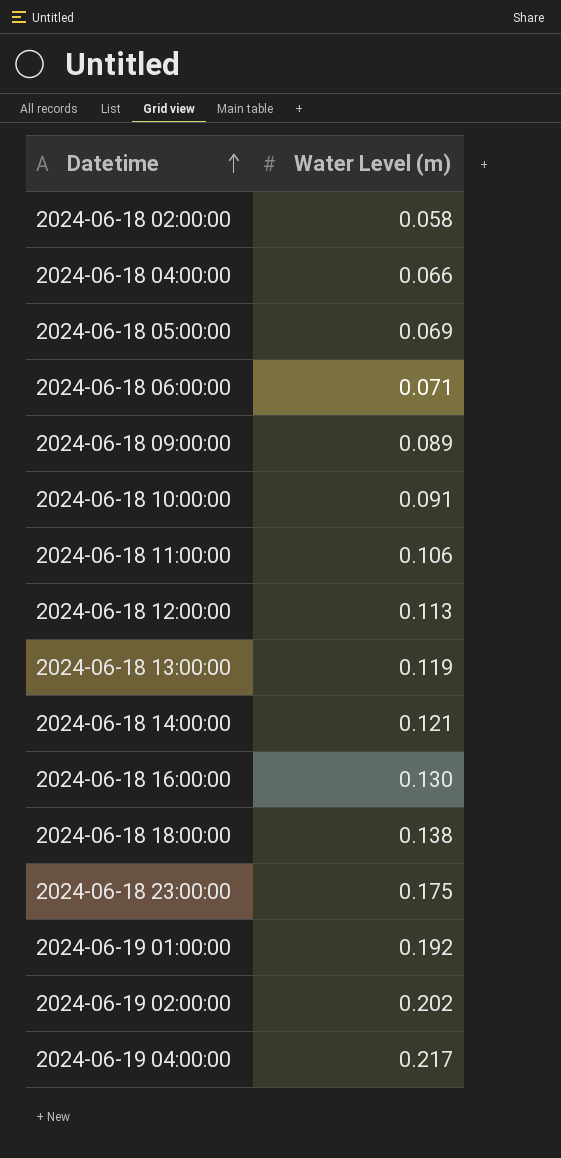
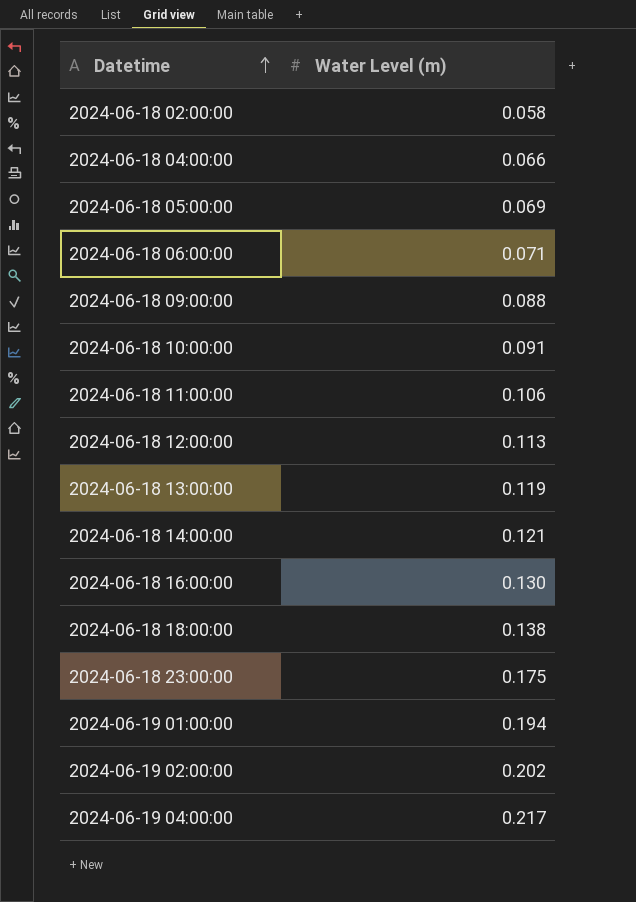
2024-06-18 09:00:00 | Water Level (m): 0.089 -> 0.088
2024-06-19 01:00:00 | Water Level (m): 0.192 -> 0.194

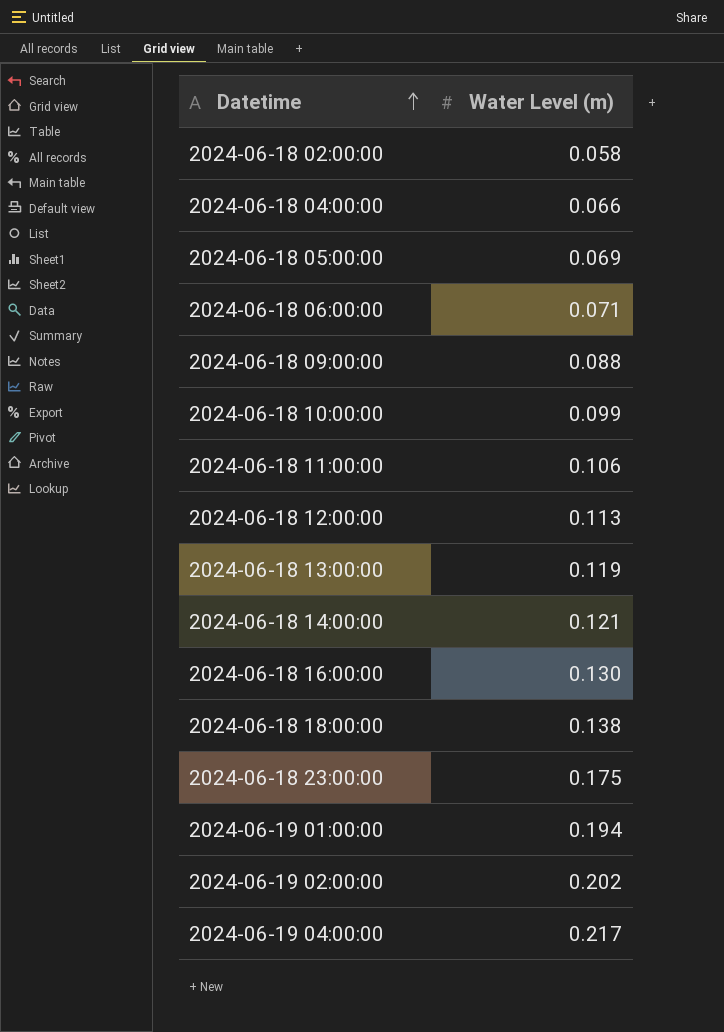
2024-06-18 10:00:00 | Water Level (m): 0.091 -> 0.099

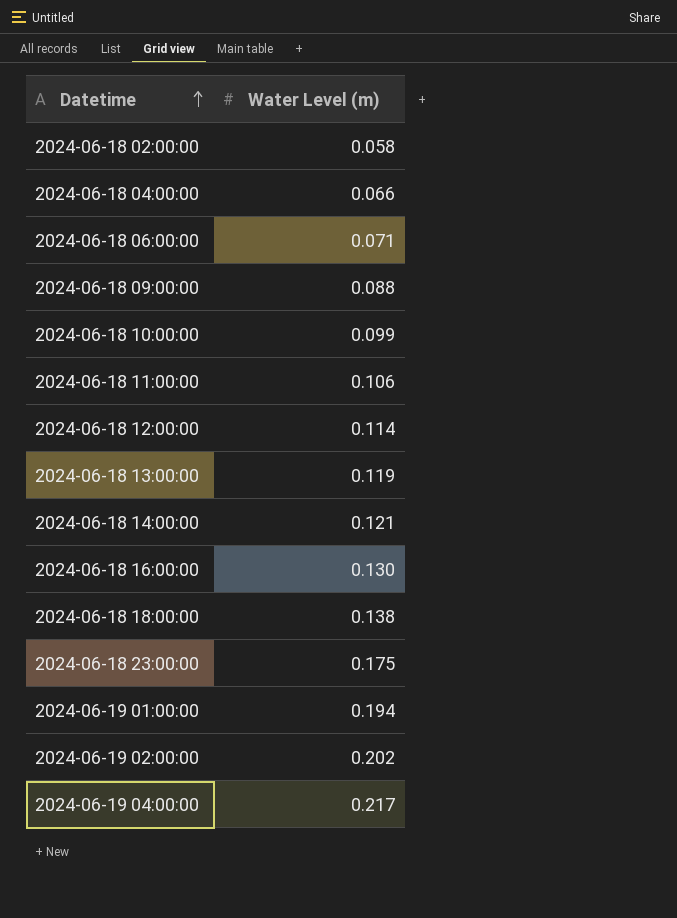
row 2024-06-18 05:00:00: 0.069 -> none
2024-06-18 12:00:00 | Water Level (m): 0.113 -> 0.114

